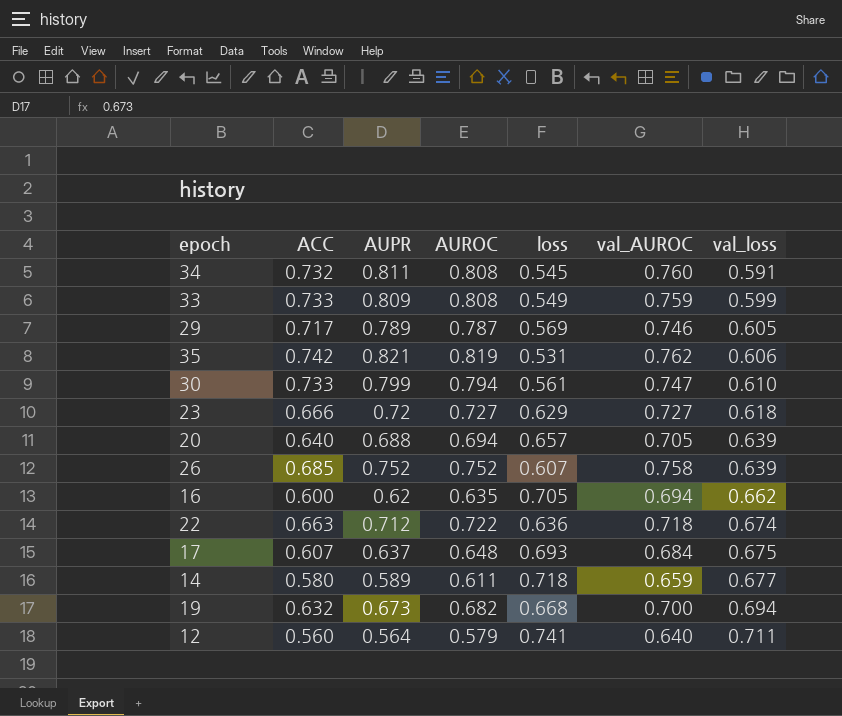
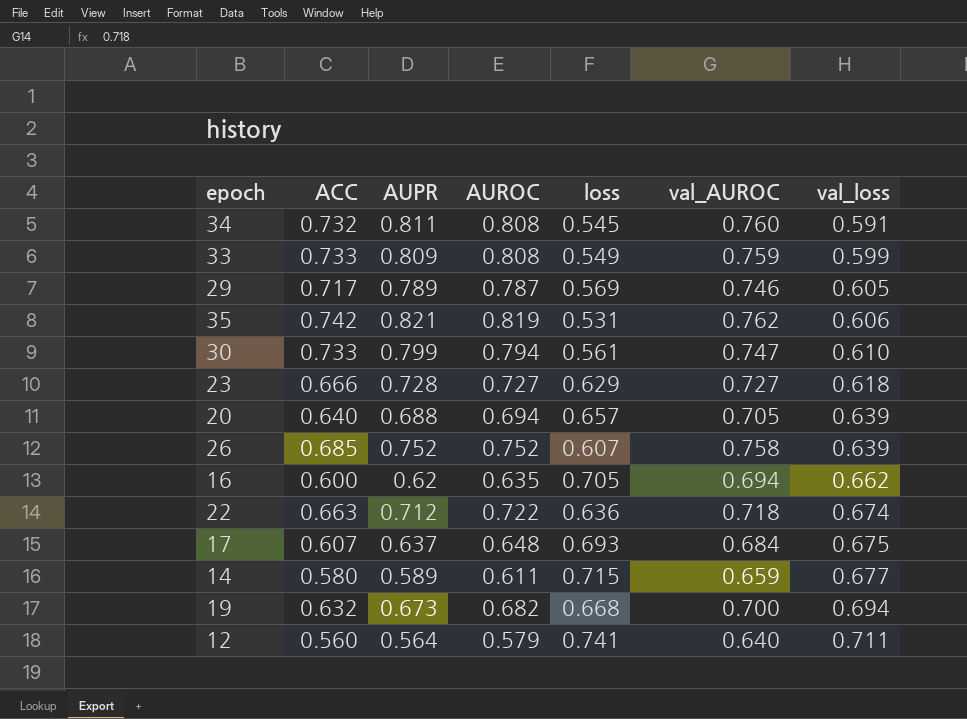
23 | AUPR: 0.72 -> 0.728
14 | loss: 0.718 -> 0.715

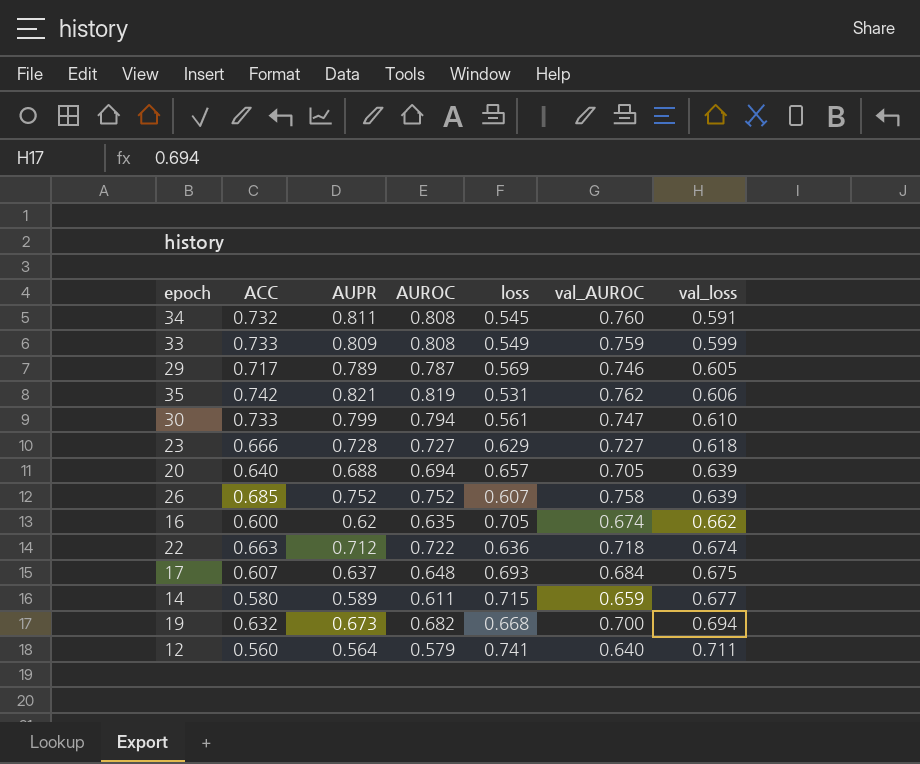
16 | val_AUROC: 0.694 -> 0.674

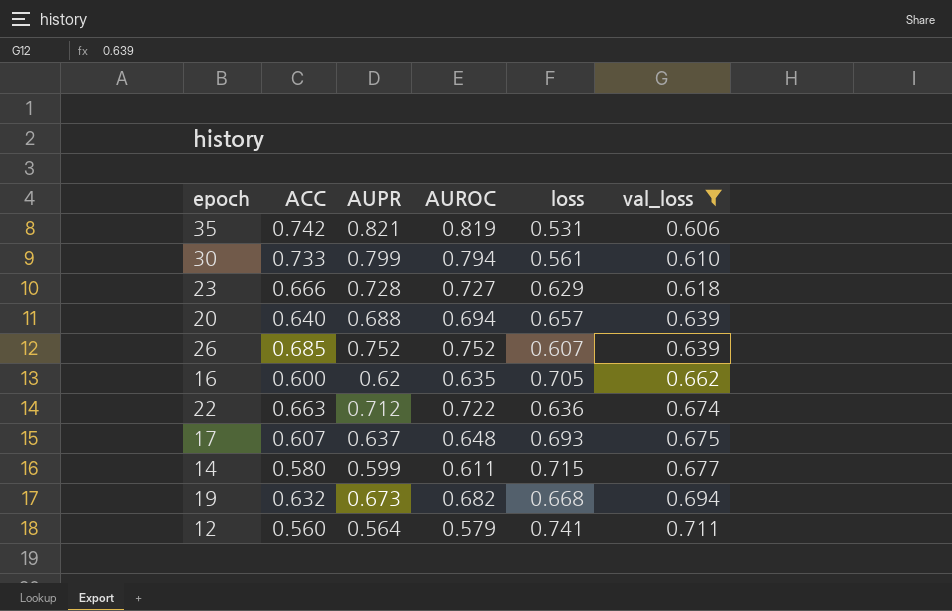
filter: none -> val_loss >= 0.606
column val_AUROC | position: 6 -> none
14 | AUPR: 0.589 -> 0.599

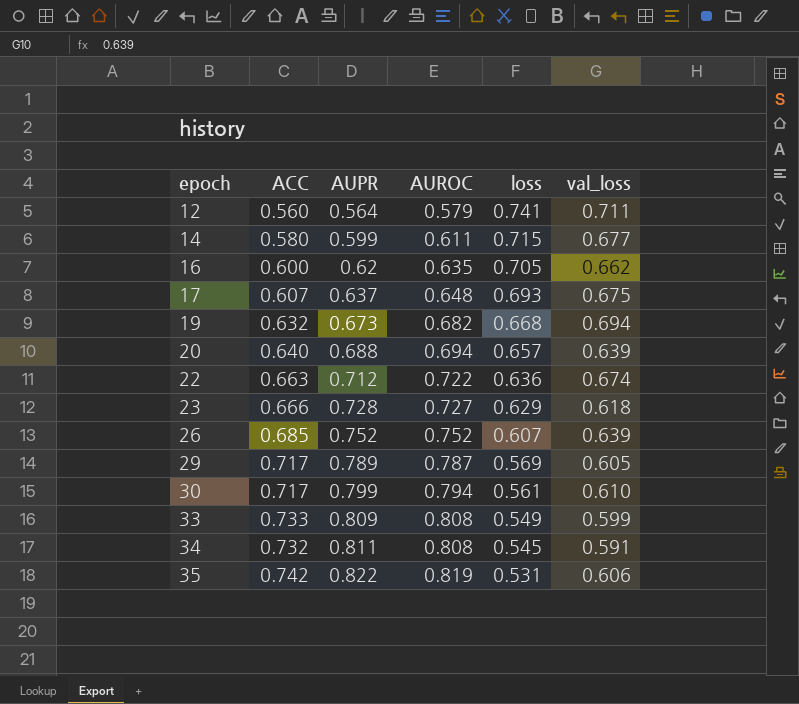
filter: val_loss >= 0.606 -> none
row order: val_loss ascending -> epoch ascending
30 | ACC: 0.733 -> 0.717
35 | AUPR: 0.821 -> 0.822

